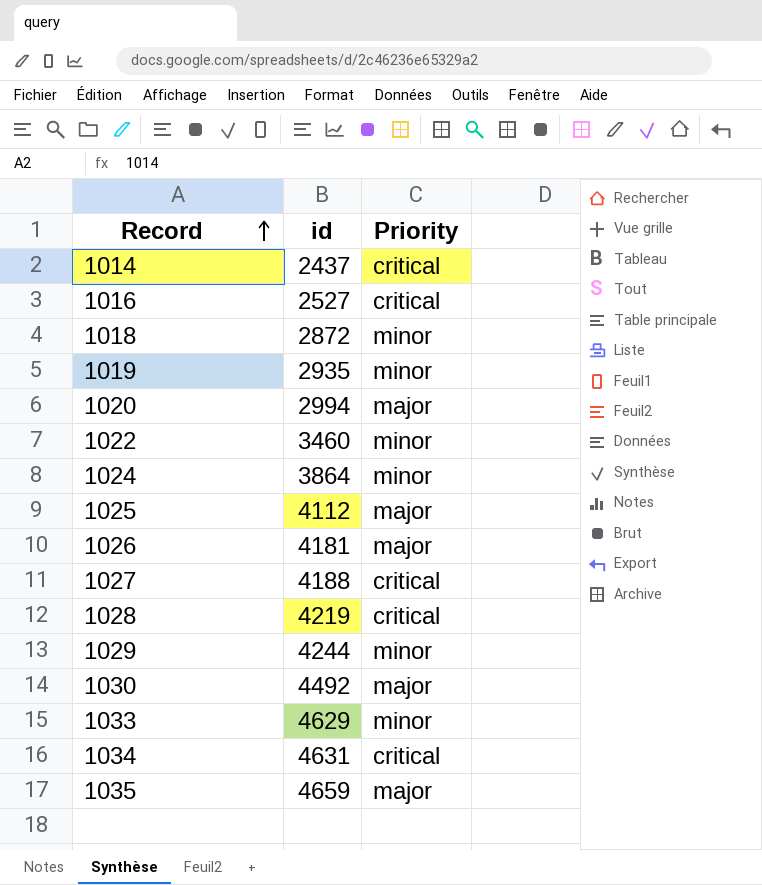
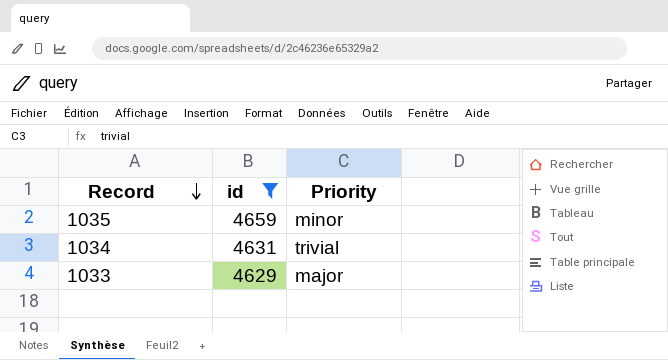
filter: none -> id >= 4629
row order: Record ascending -> Record descending
1035 | Priority: major -> minor
1034 | Priority: critical -> trivial
1033 | Priority: minor -> major

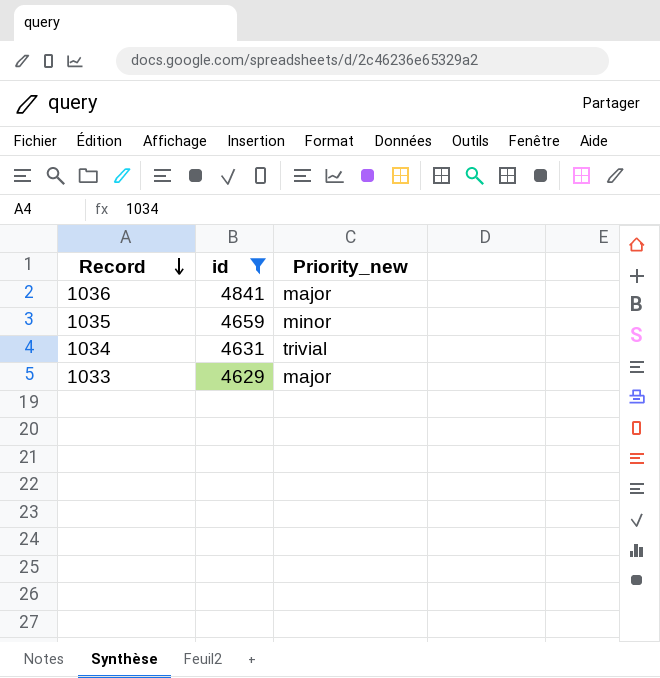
column name: Priority -> Priority_new
row 1036: none -> 4841 | major

